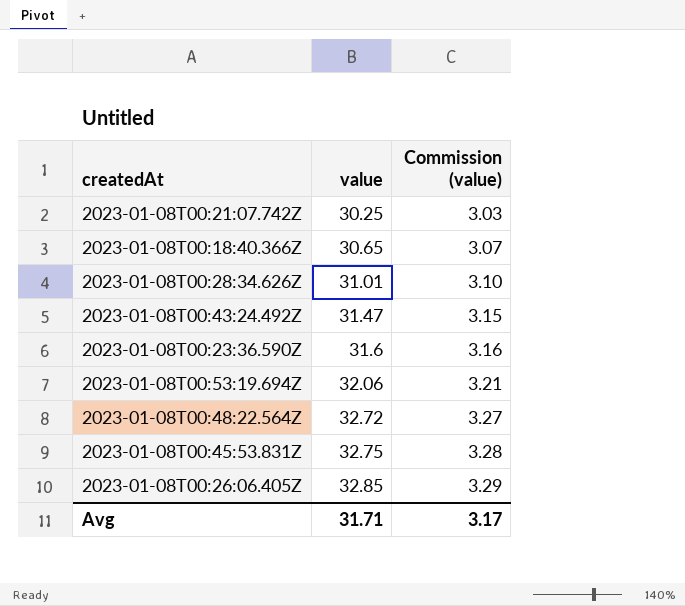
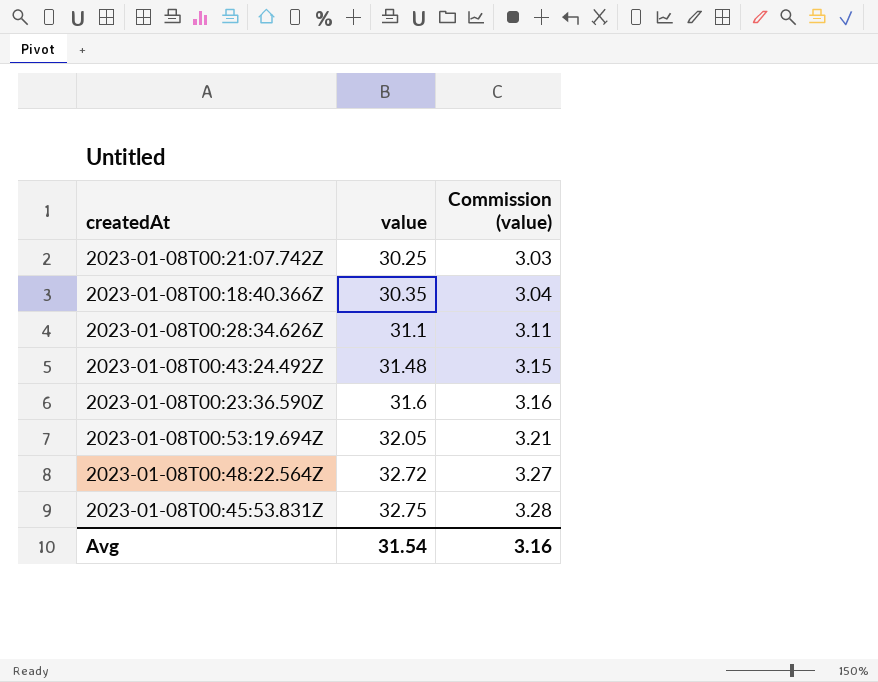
row 2023-01-08T00:26:06.405Z: 32.85 | 3.29 -> none
2023-01-08T00:18:40.366Z | value: 30.65 -> 30.35
2023-01-08T00:18:40.366Z | Commission (value): 3.07 -> 3.04
2023-01-08T00:28:34.626Z | value: 31.01 -> 31.1
2023-01-08T00:28:34.626Z | Commission (value): 3.10 -> 3.11
2023-01-08T00:43:24.492Z | value: 31.47 -> 31.48
2023-01-08T00:53:19.694Z | value: 32.06 -> 32.05
Avg | value: 31.71 -> 31.54
Avg | Commission (value): 3.17 -> 3.16

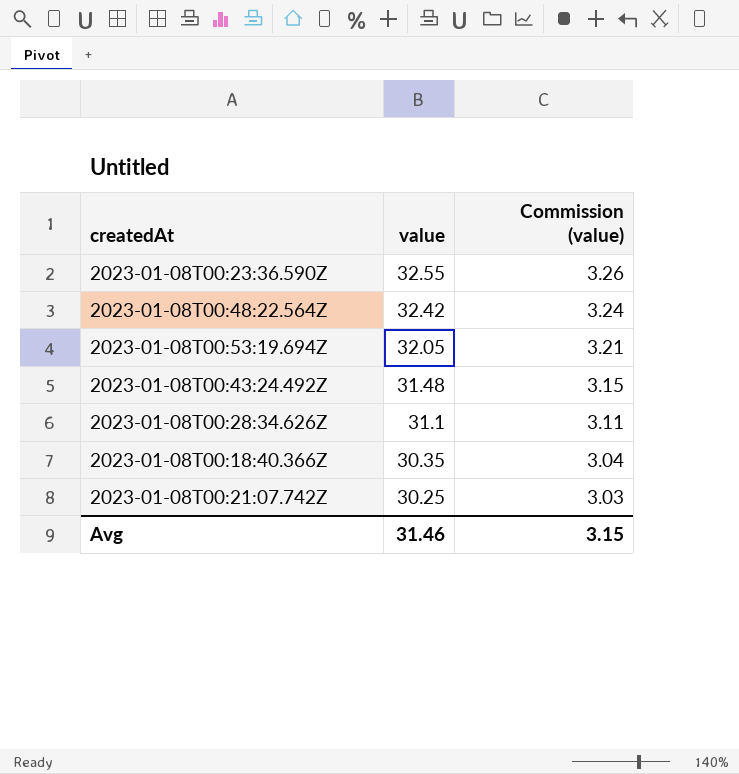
row order: value ascending -> value descending
row 2023-01-08T00:45:53.831Z: 32.75 | 3.28 -> none
2023-01-08T00:23:36.590Z | value: 31.6 -> 32.55
2023-01-08T00:23:36.590Z | Commission (value): 3.16 -> 3.26
2023-01-08T00:48:22.564Z | value: 32.72 -> 32.42
2023-01-08T00:48:22.564Z | Commission (value): 3.27 -> 3.24
Avg | value: 31.54 -> 31.46
Avg | Commission (value): 3.16 -> 3.15

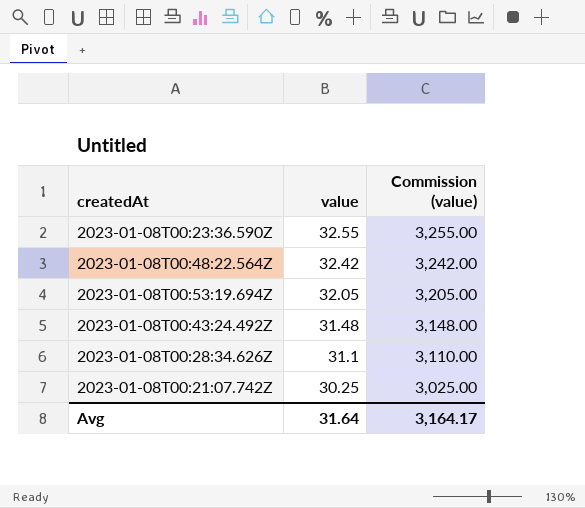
column Commission (value) | formula: [value] * 0.1 -> [value] * 100
row 2023-01-08T00:18:40.366Z: 30.35 | 3.04 -> none
Avg | value: 31.46 -> 31.64
Avg | Commission (value): 3.15 -> 3,164.17

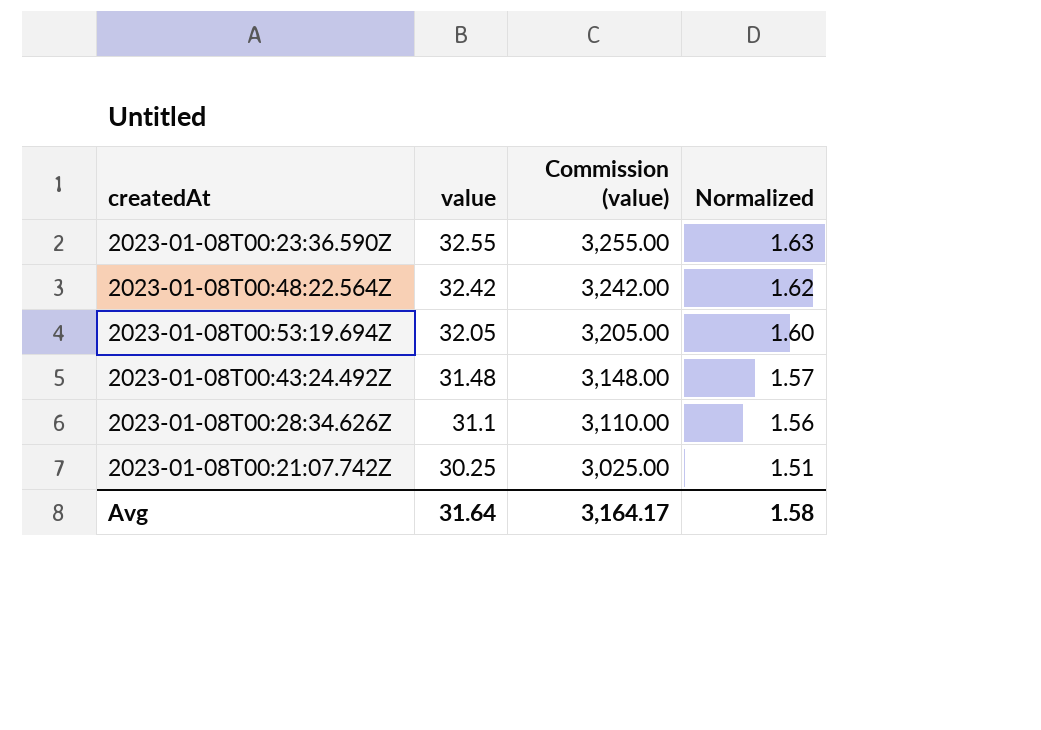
column Normalized | formula: none -> [value] * 0.05

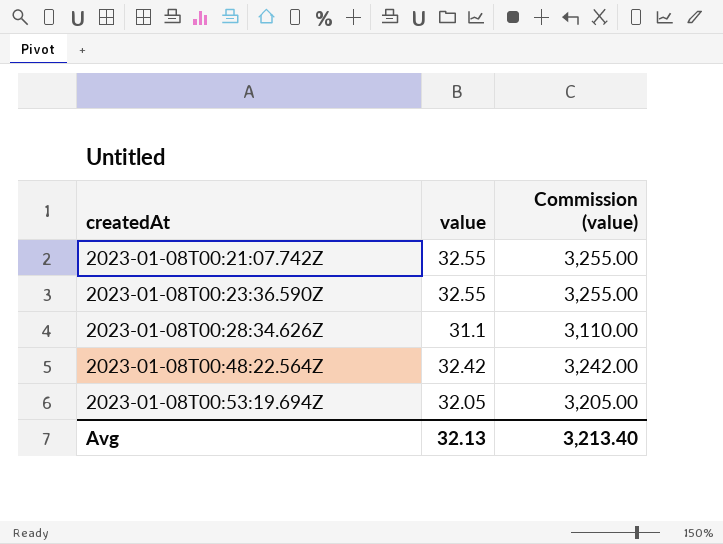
row order: value descending -> createdAt ascending
column Normalized | formula: [value] * 0.05 -> none
row 2023-01-08T00:43:24.492Z: 31.48 | 3,148.00 | 1.57 -> none
2023-01-08T00:21:07.742Z | value: 30.25 -> 32.55
2023-01-08T00:21:07.742Z | Commission (value): 3,025.00 -> 3,255.00
Avg | value: 31.64 -> 32.13
Avg | Commission (value): 3,164.17 -> 3,213.40

